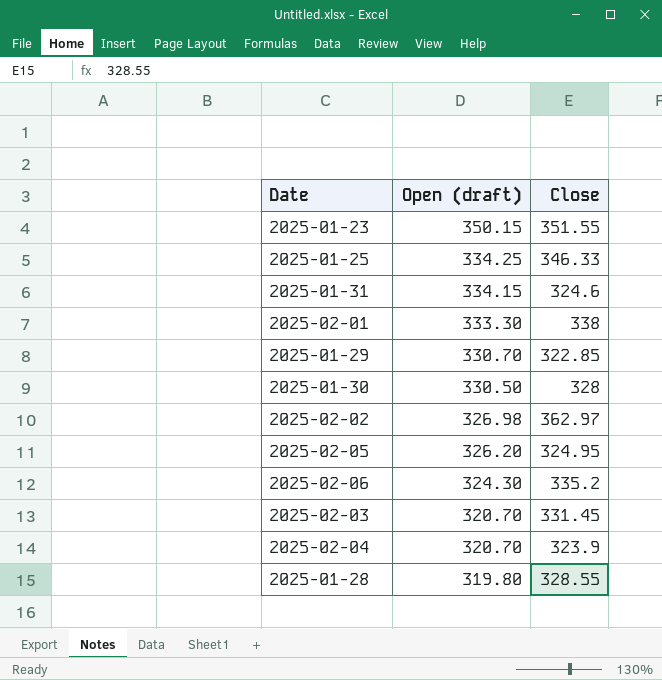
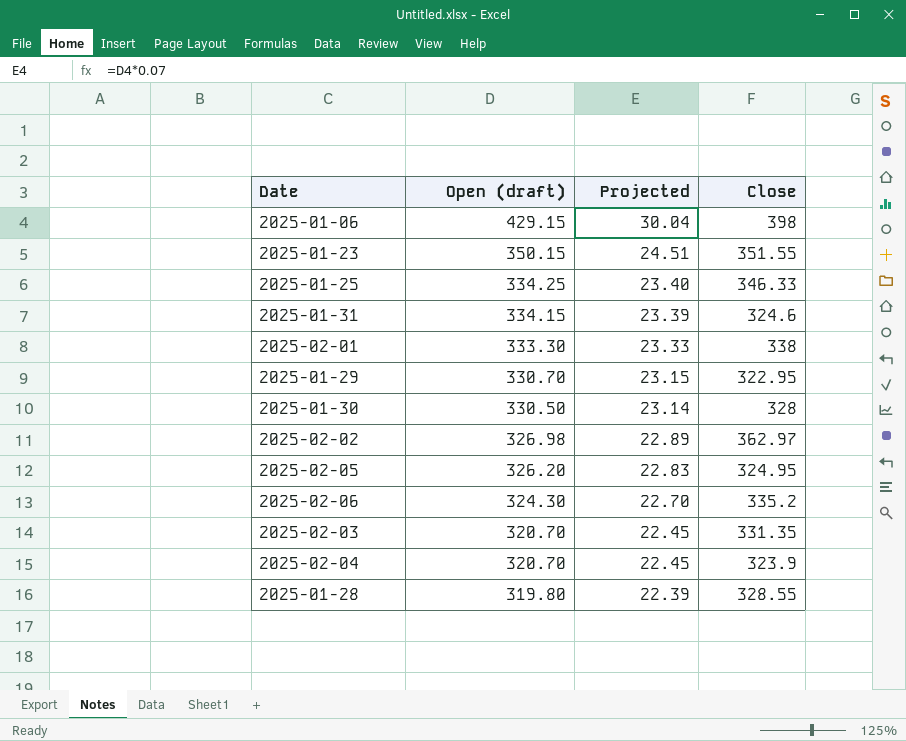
column Projected | formula: none -> [Open (draft)] * 0.07
row 2025-01-06: none -> 429.15 | 30.04 | 398
2025-01-29 | Close: 322.85 -> 322.95
2025-02-03 | Close: 331.45 -> 331.35

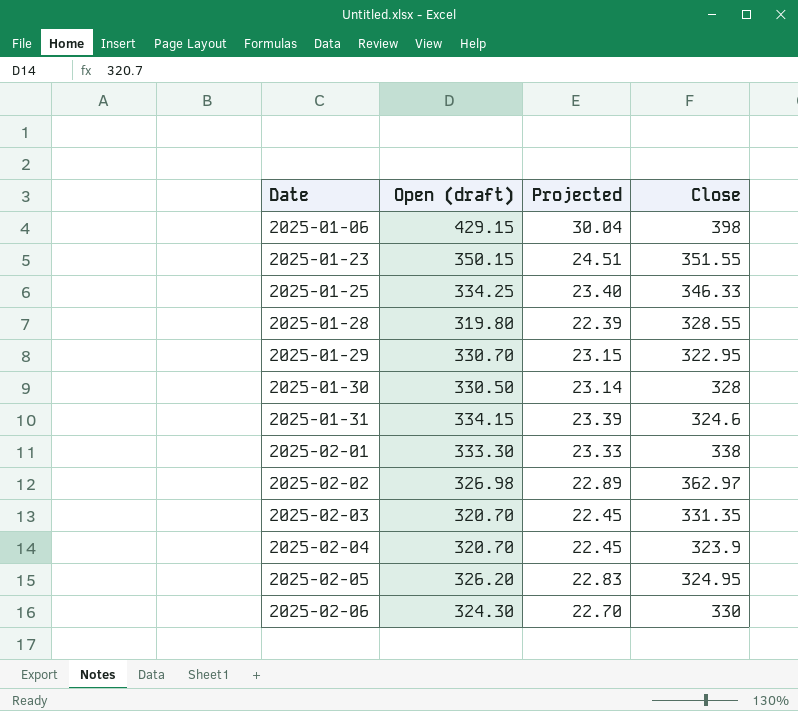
row order: Open (draft) descending -> Date ascending
2025-02-06 | Close: 335.2 -> 330

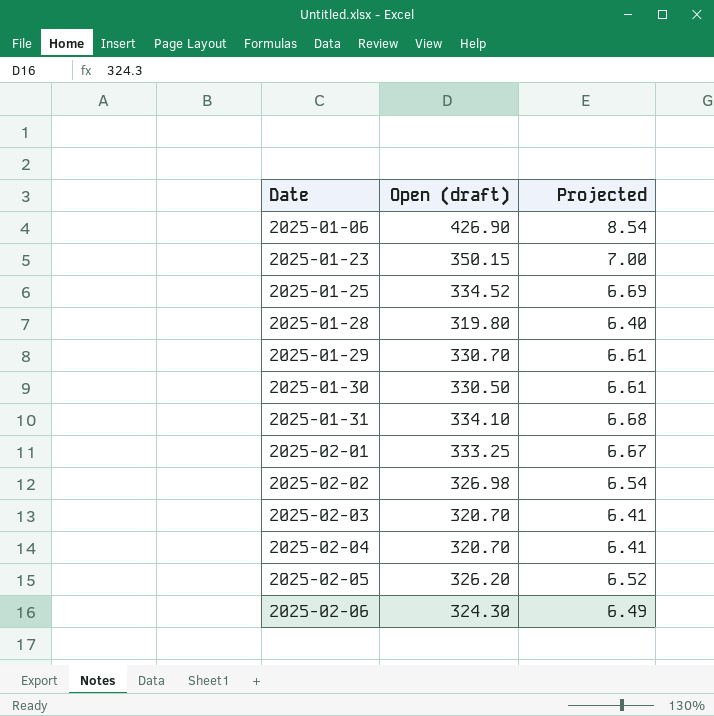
column Close | position: 4 -> none
column Projected | formula: [Open (draft)] * 0.07 -> [Open (draft)] * 0.02
2025-01-06 | Open (draft): 429.15 -> 426.90
2025-01-25 | Open (draft): 334.25 -> 334.52
2025-01-31 | Open (draft): 334.15 -> 334.10
2025-02-01 | Open (draft): 333.30 -> 333.25

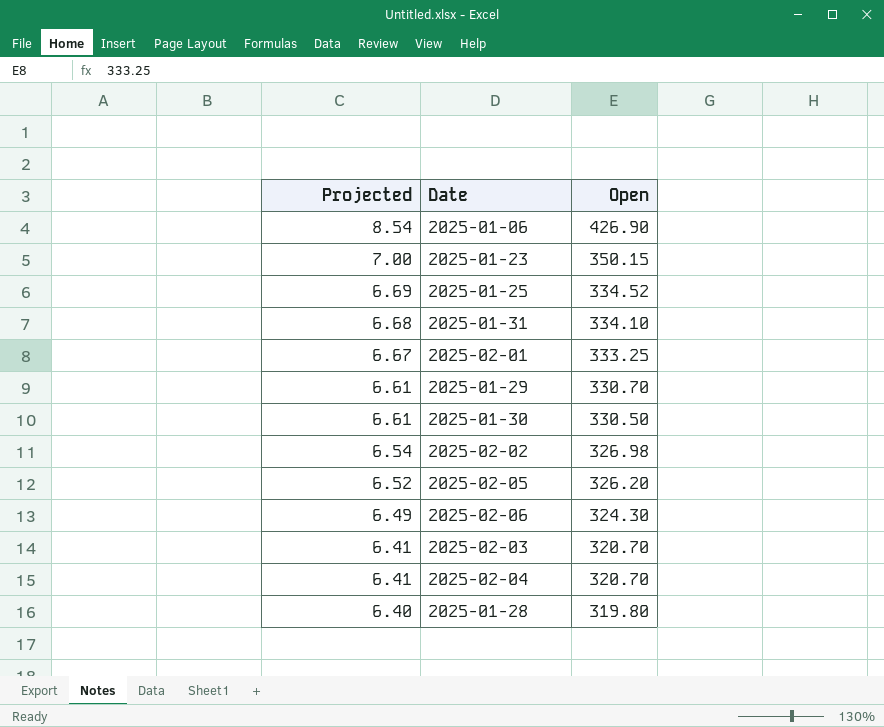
row order: Date ascending -> Projected descending
column Projected | position: 3 -> 1
column name: Open (draft) -> Open

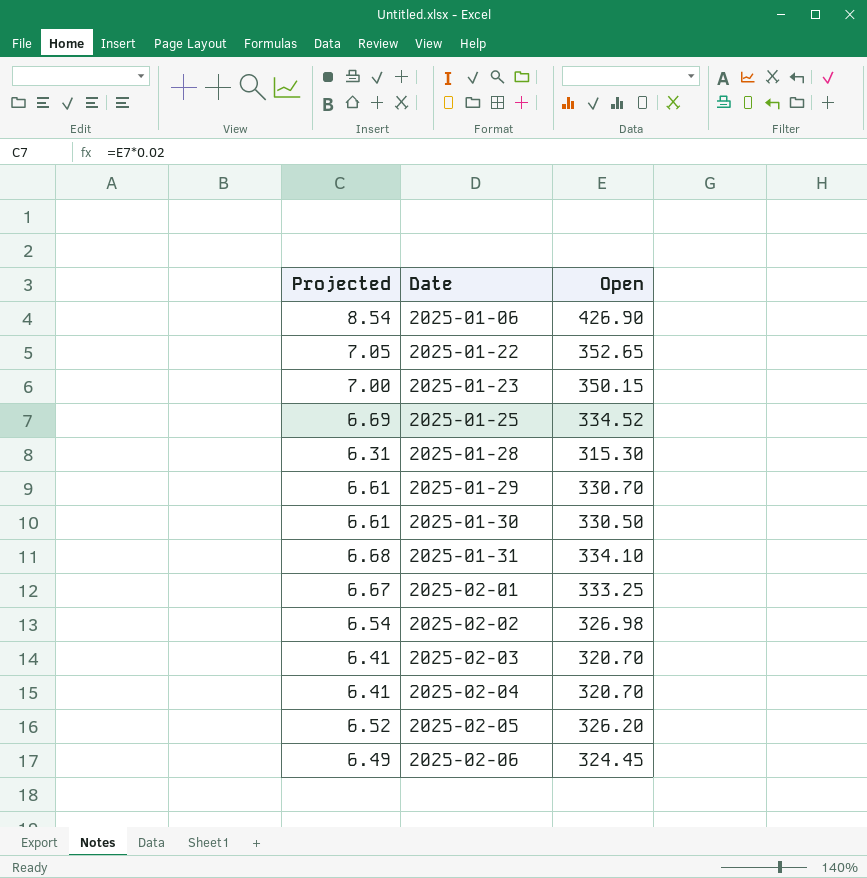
row order: Projected descending -> Date ascending
row 2025-01-22: none -> 7.05 | 352.65
2025-01-28 | Projected: 6.40 -> 6.31
2025-01-28 | Open: 319.80 -> 315.30
2025-02-06 | Open: 324.30 -> 324.45

